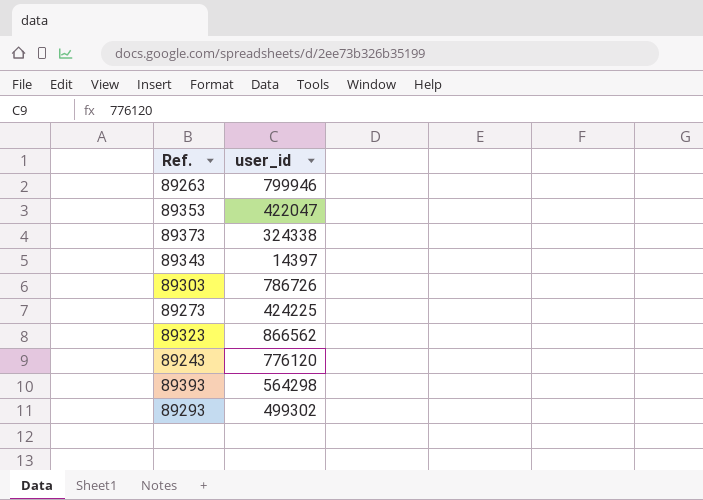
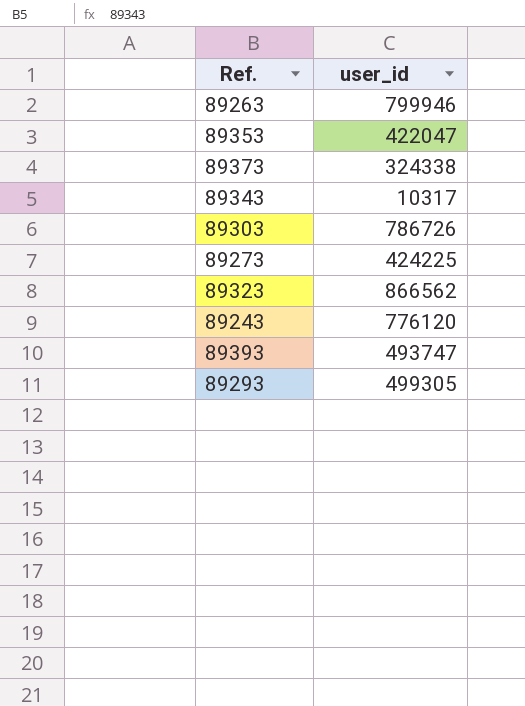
89343 | user_id: 14397 -> 10317
89393 | user_id: 564298 -> 493747
89293 | user_id: 499302 -> 499305

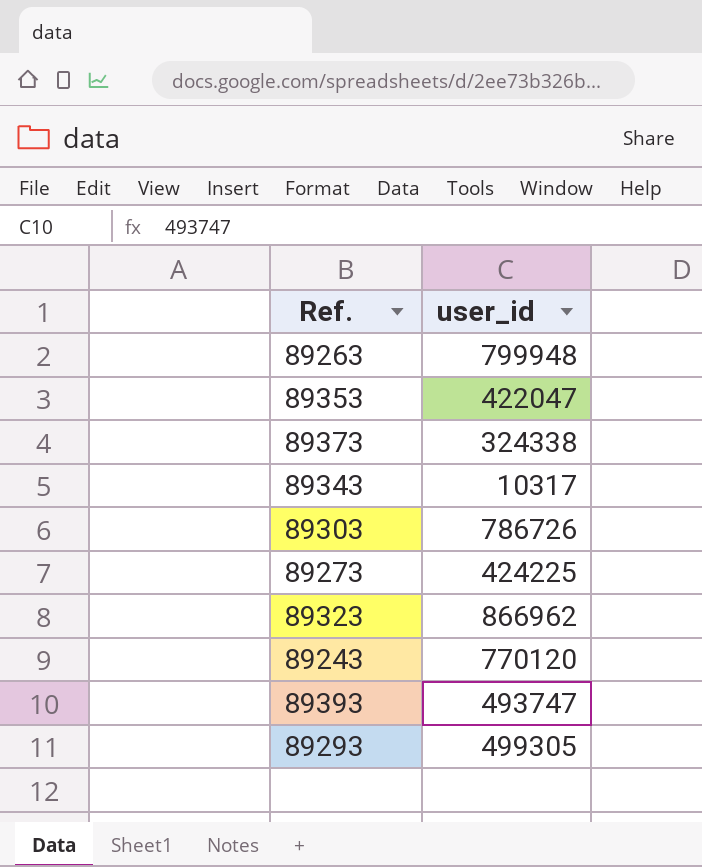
89263 | user_id: 799946 -> 799948
89323 | user_id: 866562 -> 866962
89243 | user_id: 776120 -> 770120

